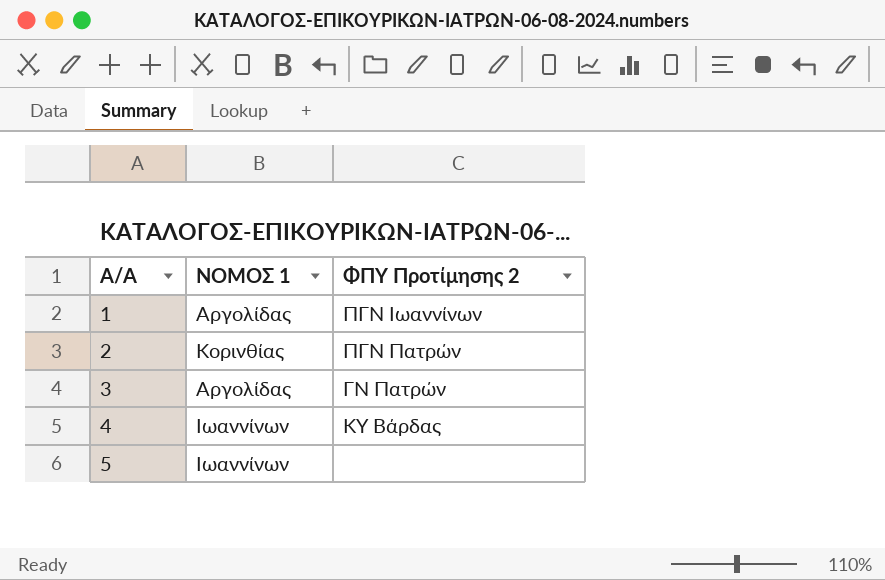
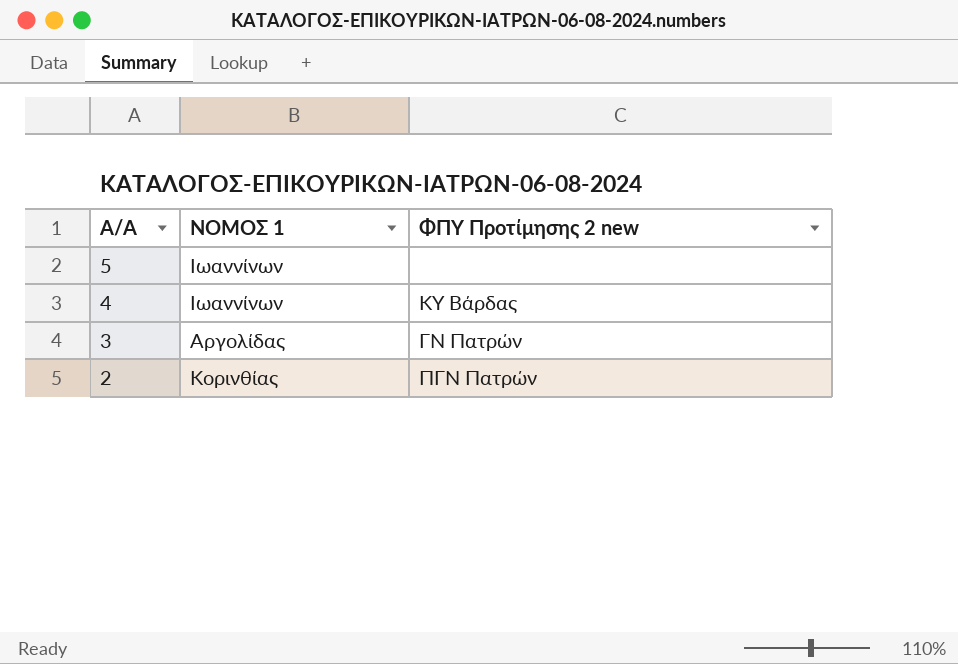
row order: Α/Α ascending -> Α/Α descending
column name: ΦΠΥ Προτίμησης 2 -> ΦΠΥ Προτίμησης 2 new
row 1: Αργολίδας | ΠΓΝ Ιωαννίνων -> none

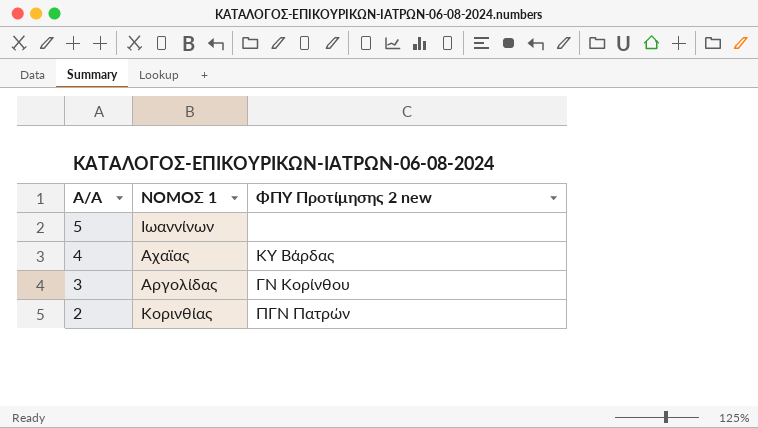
4 | ΝΟΜΟΣ 1: Ιωαννίνων -> Αχαϊας
3 | ΦΠΥ Προτίμησης 2 new: ΓΝ Πατρών -> ΓΝ Κορίνθου

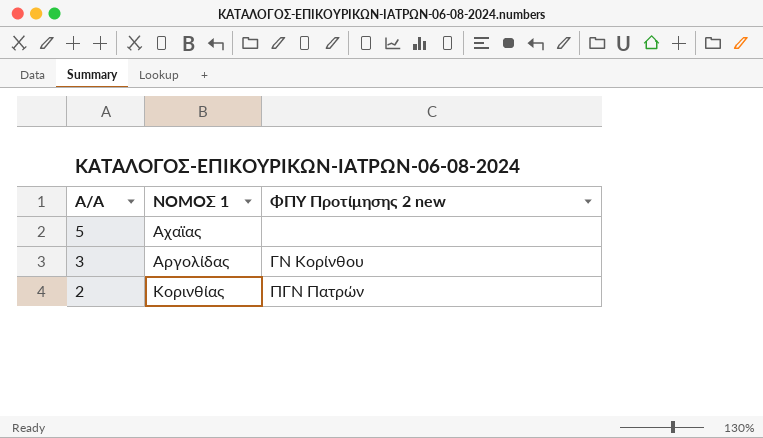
row 4: Αχαϊας | ΚΥ Βάρδας -> none
5 | ΝΟΜΟΣ 1: Ιωαννίνων -> Αχαϊας

